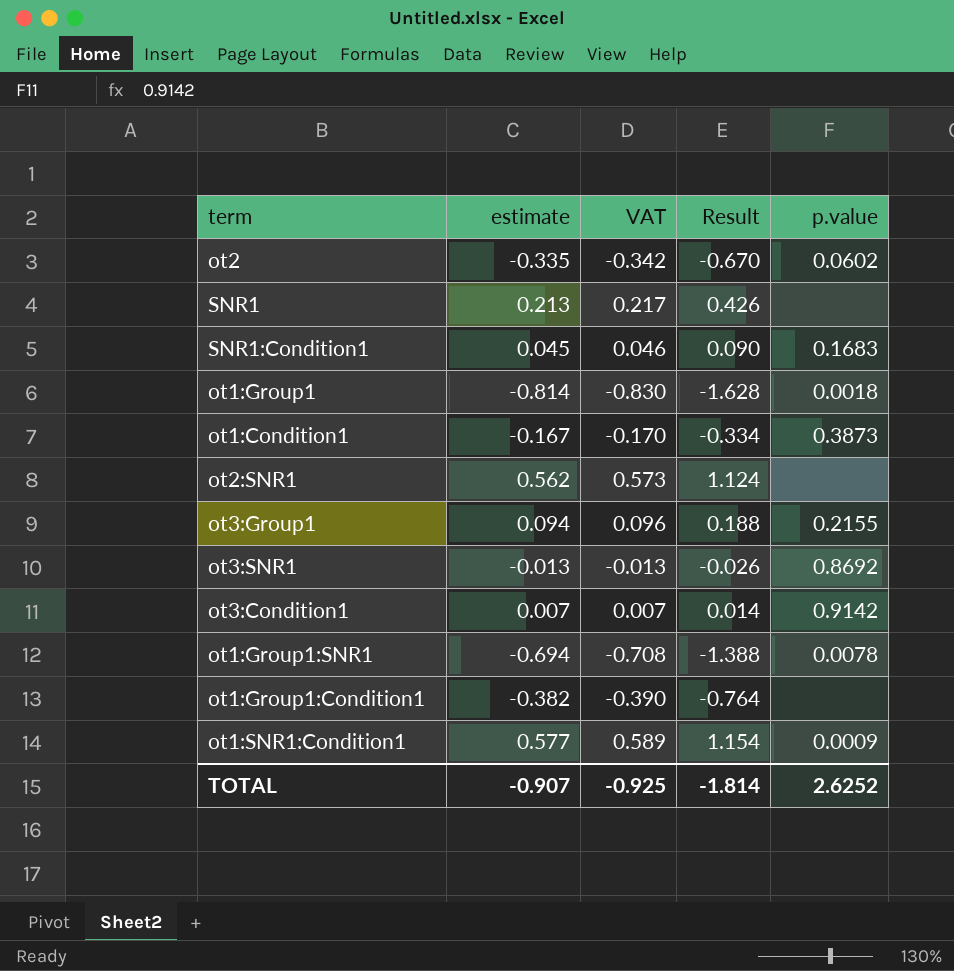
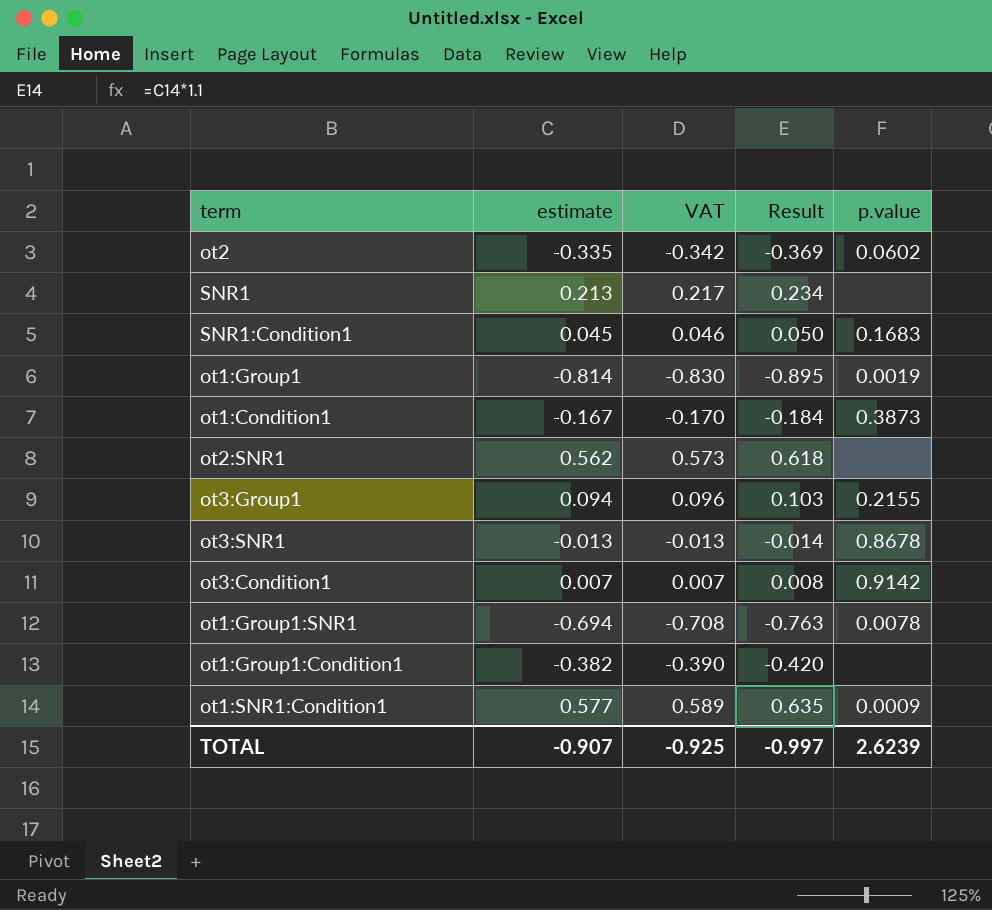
column Result | formula: [estimate] * 2 -> [estimate] * 1.1
ot1:Group1 | p.value: 0.0018 -> 0.0019
ot3:SNR1 | p.value: 0.8692 -> 0.8678
TOTAL | Result: -1.814 -> -0.997
TOTAL | p.value: 2.6252 -> 2.6239

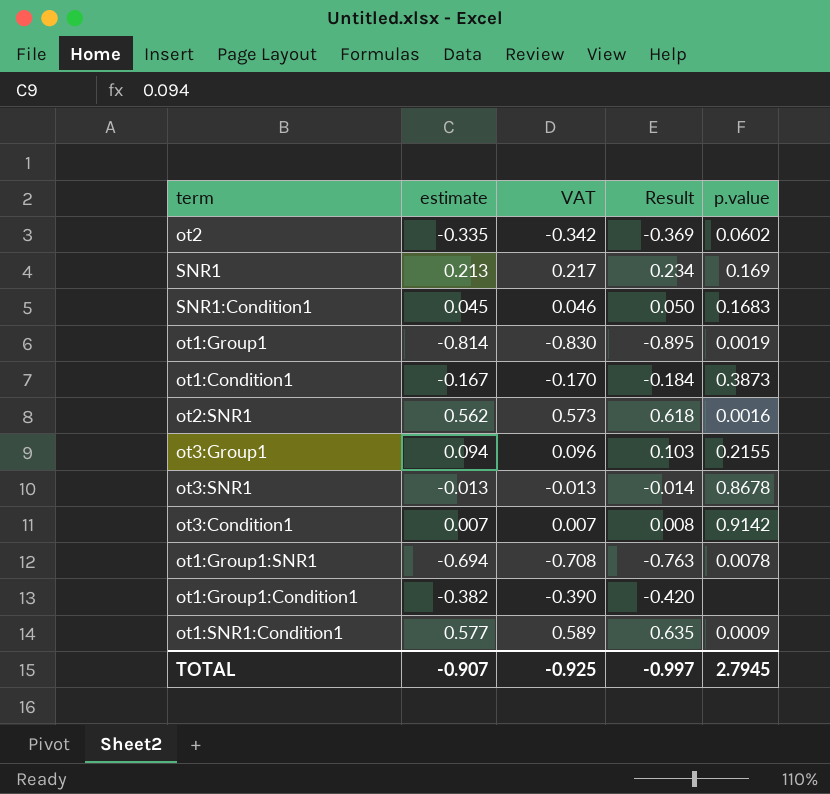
SNR1 | p.value: none -> 0.169
ot2:SNR1 | p.value: none -> 0.0016
TOTAL | p.value: 2.6239 -> 2.7945

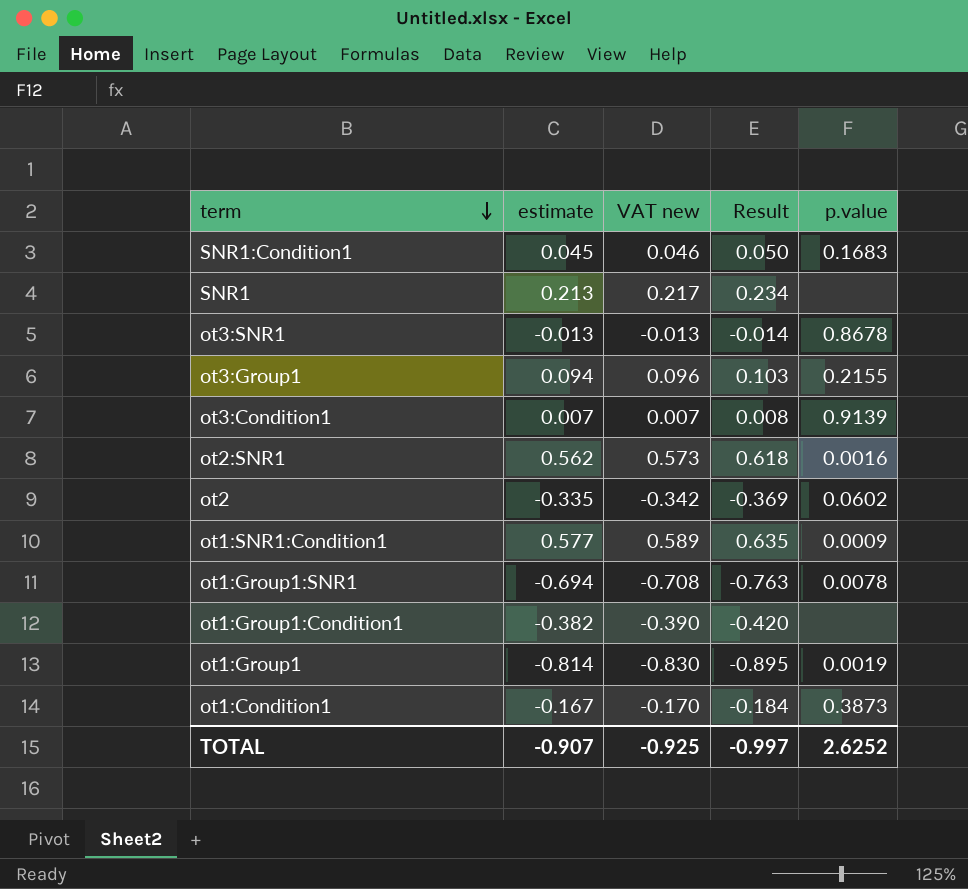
row order: none -> term descending
column name: VAT -> VAT new
SNR1 | p.value: 0.169 -> none
ot3:Condition1 | p.value: 0.9142 -> 0.9139
TOTAL | p.value: 2.7945 -> 2.6252

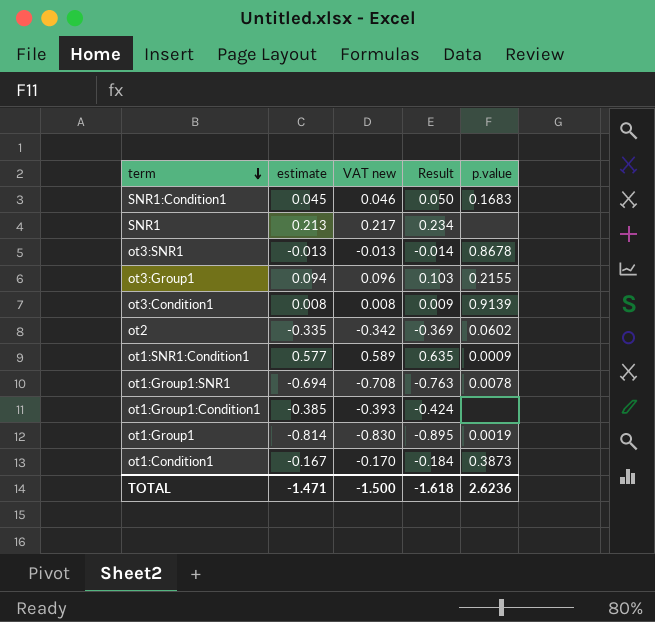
row ot2:SNR1: 0.562 | 0.573 | 0.618 | 0.0016 -> none
ot3:Condition1 | estimate: 0.007 -> 0.008
ot3:Condition1 | VAT new: 0.007 -> 0.008
ot3:Condition1 | Result: 0.008 -> 0.009
ot1:Group1:Condition1 | estimate: -0.382 -> -0.385
ot1:Group1:Condition1 | VAT new: -0.390 -> -0.393
ot1:Group1:Condition1 | Result: -0.420 -> -0.424
TOTAL | estimate: -0.907 -> -1.471
TOTAL | VAT new: -0.925 -> -1.500
TOTAL | Result: -0.997 -> -1.618
TOTAL | p.value: 2.6252 -> 2.6236

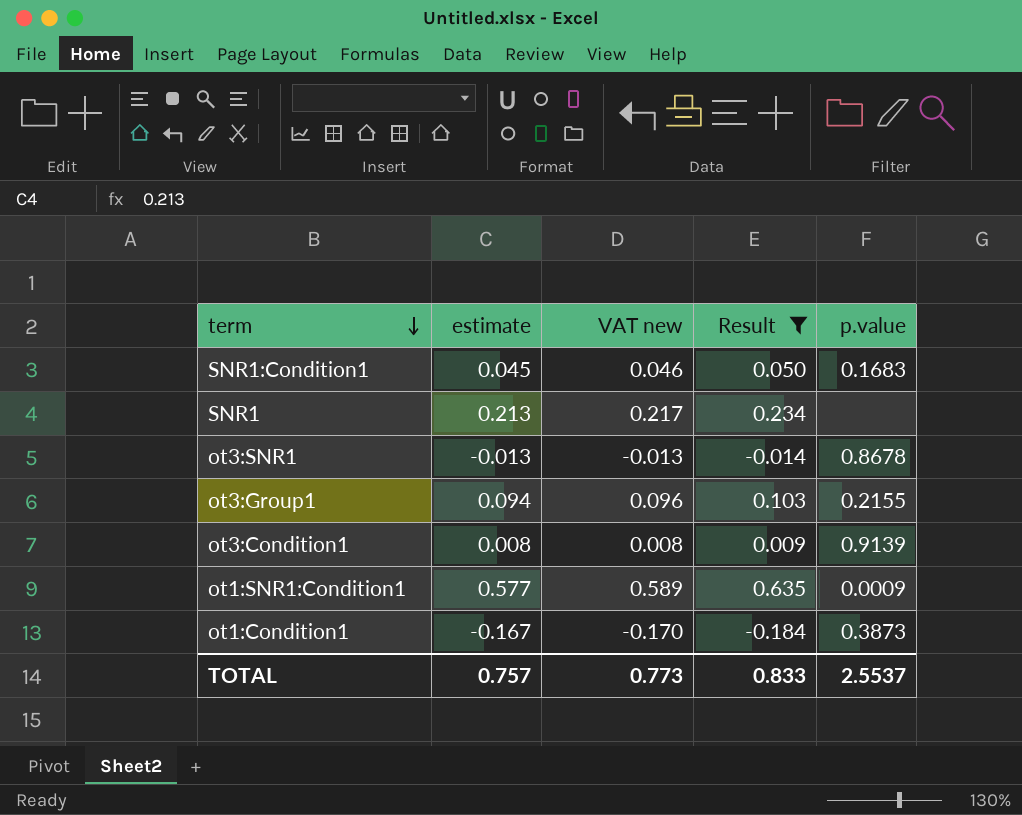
filter: none -> Result >= -0.184
TOTAL | estimate: -1.471 -> 0.757
TOTAL | VAT new: -1.500 -> 0.773
TOTAL | Result: -1.618 -> 0.833
TOTAL | p.value: 2.6236 -> 2.5537

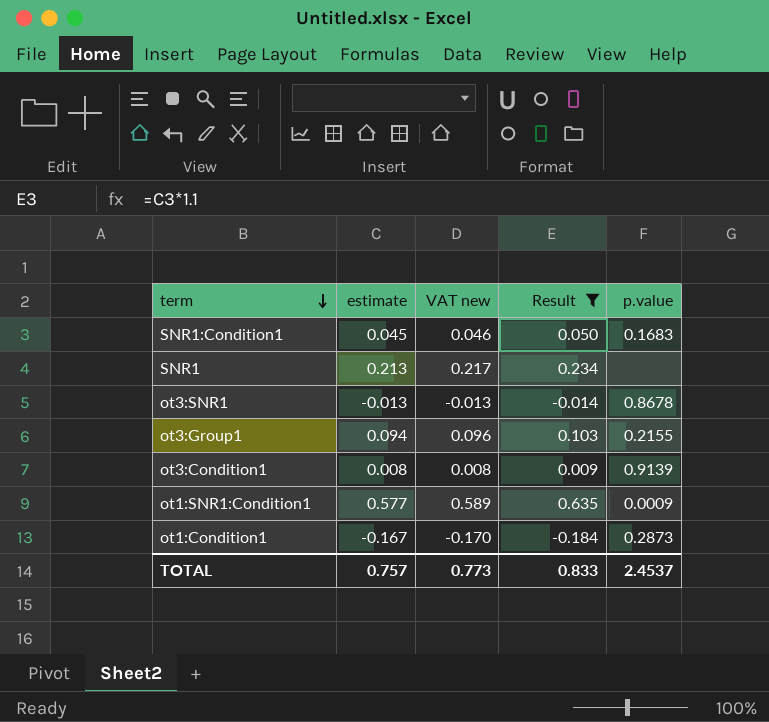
ot1:Condition1 | p.value: 0.3873 -> 0.2873
TOTAL | p.value: 2.5537 -> 2.4537

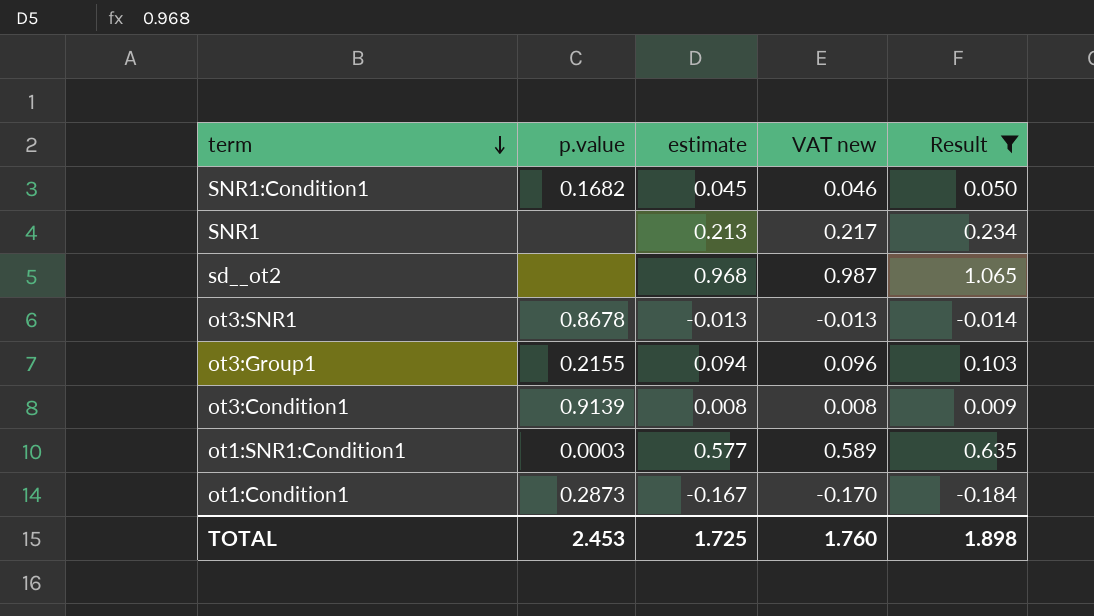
column p.value | position: 5 -> 2
SNR1:Condition1 | p.value: 0.1683 -> 0.1682
row sd__ot2: none -> none | 0.968 | 0.987 | 1.065
ot1:SNR1:Condition1 | p.value: 0.0009 -> 0.0003
TOTAL | p.value: 2.4537 -> 2.453
TOTAL | estimate: 0.757 -> 1.725
TOTAL | VAT new: 0.773 -> 1.760
TOTAL | Result: 0.833 -> 1.898

